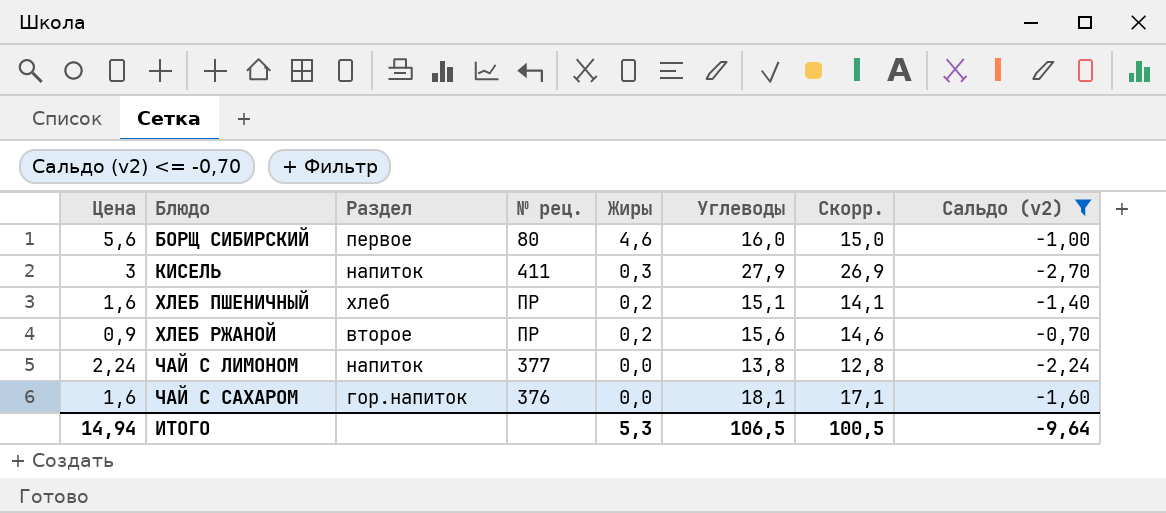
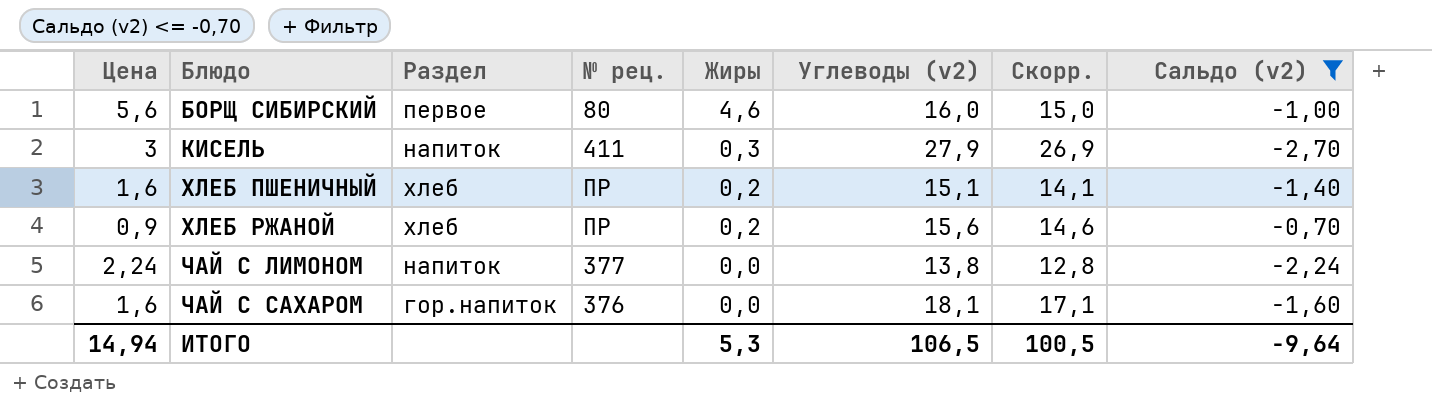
column name: Углеводы -> Углеводы (v2)
ХЛЕБ РЖАНОЙ | Раздел: второе -> хлеб

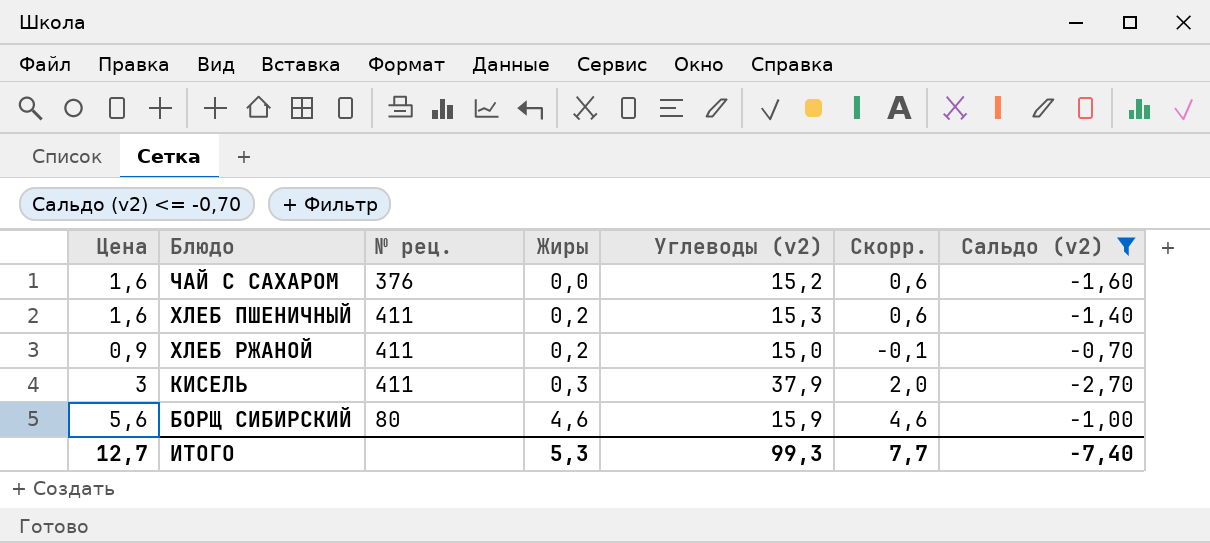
row order: Блюдо ascending -> Жиры ascending
column Раздел | position: 3 -> none
column Скорр. | formula: [Углеводы (v2)] - 1 -> [Цена] - 1
row ЧАЙ С ЛИМОНОМ: 2,24 | напиток | 377 | 0,0 | 13,8 | 12,8 | -2,24 -> none
ЧАЙ С САХАРОМ | Углеводы (v2): 18,1 -> 15,2
ХЛЕБ ПШЕНИЧНЫЙ | № рец.: ПР -> 411
ХЛЕБ ПШЕНИЧНЫЙ | Углеводы (v2): 15,1 -> 15,3
ХЛЕБ РЖАНОЙ | № рец.: ПР -> 411
ХЛЕБ РЖАНОЙ | Углеводы (v2): 15,6 -> 15,0
КИСЕЛЬ | Углеводы (v2): 27,9 -> 37,9
БОРЩ СИБИРСКИЙ | Углеводы (v2): 16,0 -> 15,9
ИТОГО | Цена: 14,94 -> 12,7
ИТОГО | Углеводы (v2): 106,5 -> 99,3
ИТОГО | Скорр.: 100,5 -> 7,7
ИТОГО | Сальдо (v2): -9,64 -> -7,40

